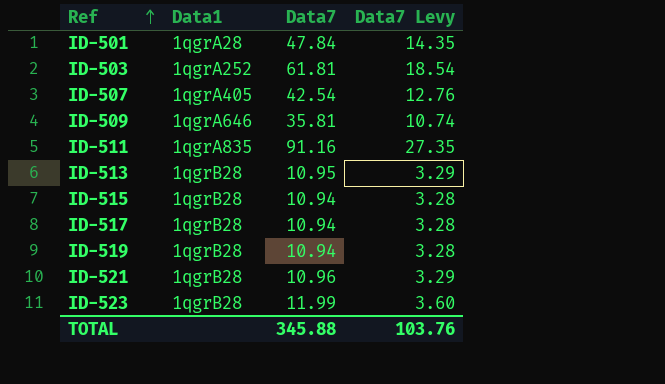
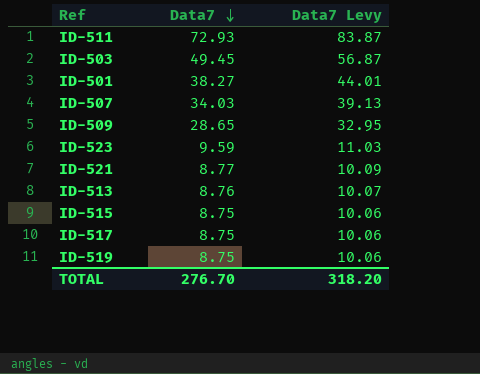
row order: Ref ascending -> Data7 descending
column Data1 | position: 2 -> none
column Data7 Levy | formula: [Data7] * 0.3 -> [Data7] * 1.15
ID-511 | Data7: 91.16 -> 72.93
ID-503 | Data7: 61.81 -> 49.45
ID-501 | Data7: 47.84 -> 38.27
ID-507 | Data7: 42.54 -> 34.03
ID-509 | Data7: 35.81 -> 28.65
ID-523 | Data7: 11.99 -> 9.59
ID-521 | Data7: 10.96 -> 8.77
ID-513 | Data7: 10.95 -> 8.76
ID-515 | Data7: 10.94 -> 8.75
ID-517 | Data7: 10.94 -> 8.75
ID-519 | Data7: 10.94 -> 8.75
TOTAL | Data7: 345.88 -> 276.70
TOTAL | Data7 Levy: 103.76 -> 318.20

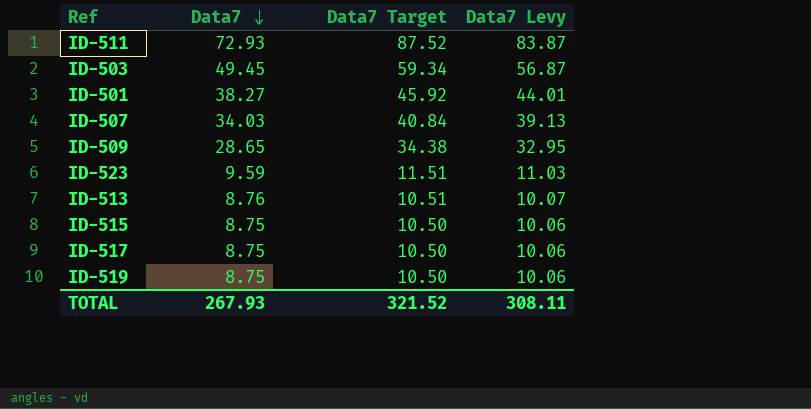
column Data7 Target | formula: none -> [Data7] * 1.2
row ID-521: 8.77 | 10.09 -> none
TOTAL | Data7: 276.70 -> 267.93
TOTAL | Data7 Levy: 318.20 -> 308.11

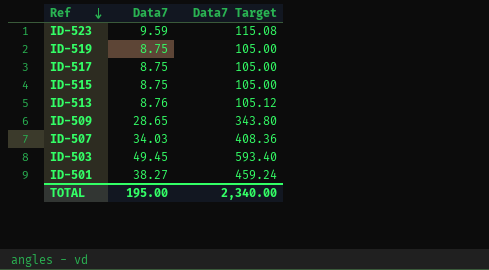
row order: Data7 descending -> Ref descending
column Data7 Levy | formula: [Data7] * 1.15 -> none
column Data7 Target | formula: [Data7] * 1.2 -> [Data7] * 12
row ID-511: 72.93 | 87.52 | 83.87 -> none
TOTAL | Data7: 267.93 -> 195.00
TOTAL | Data7 Target: 321.52 -> 2,340.00

